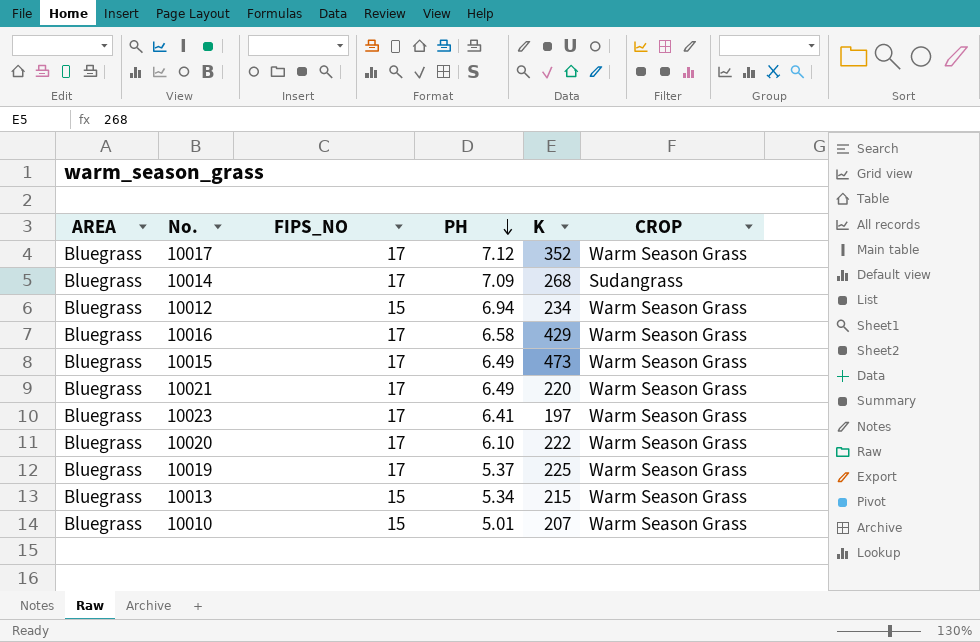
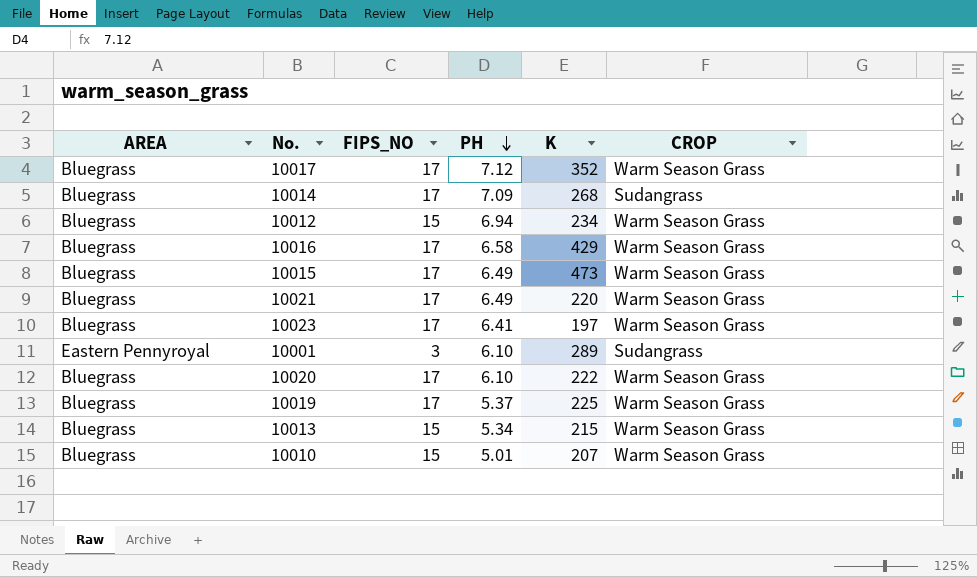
row 10001: none -> Eastern Pennyroyal | 3 | 6.10 | 289 | Sudangrass

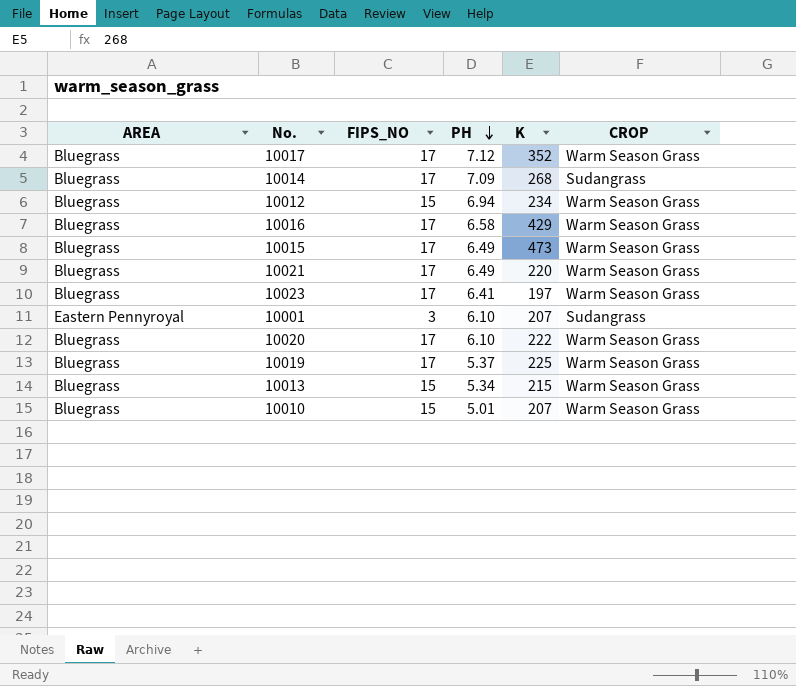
10001 | K: 289 -> 207

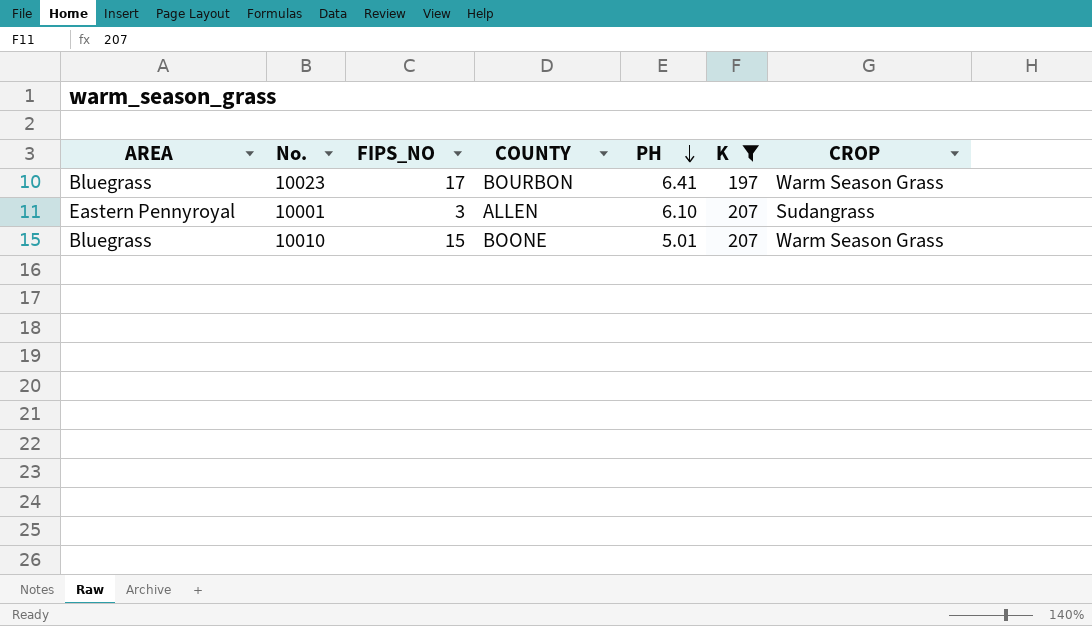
filter: none -> K <= 207
column COUNTY | position: none -> 4

